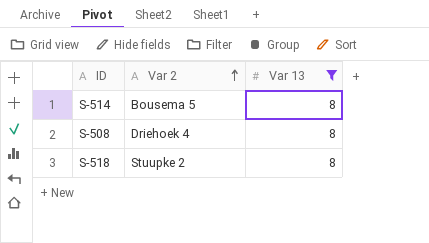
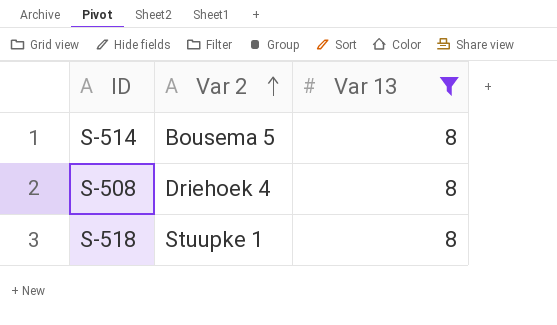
S-518 | Var 2: Stuupke 2 -> Stuupke 1

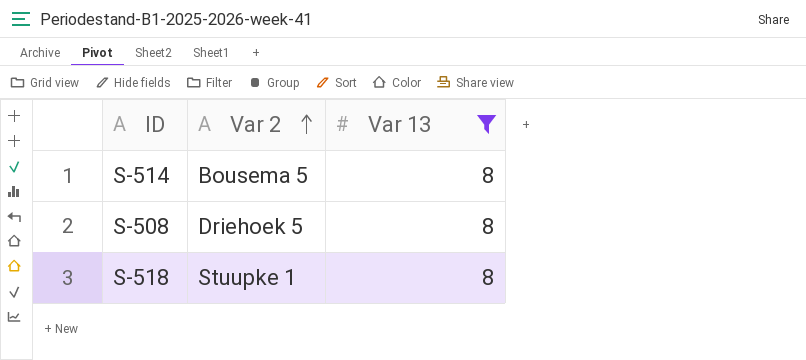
S-508 | Var 2: Driehoek 4 -> Driehoek 5

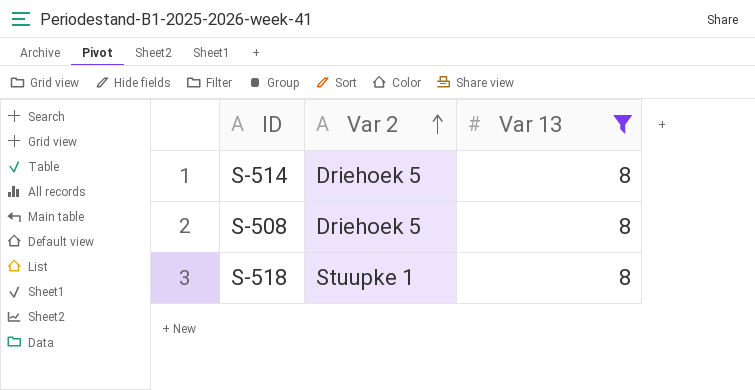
S-514 | Var 2: Bousema 5 -> Driehoek 5

